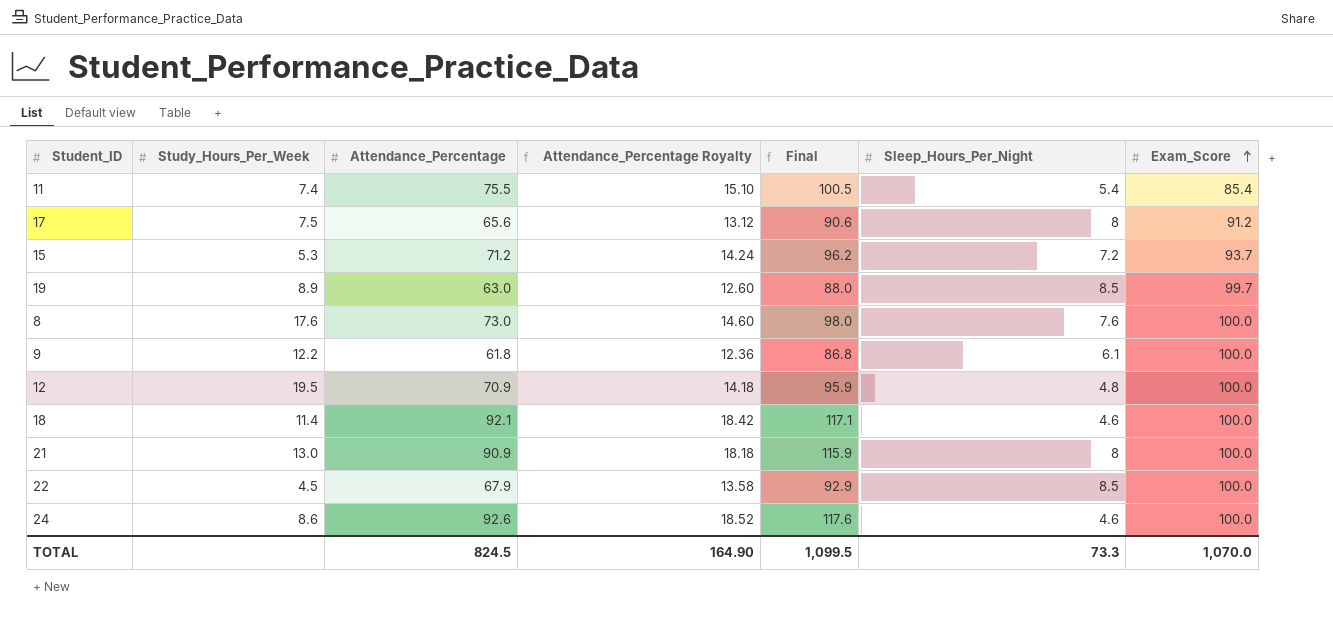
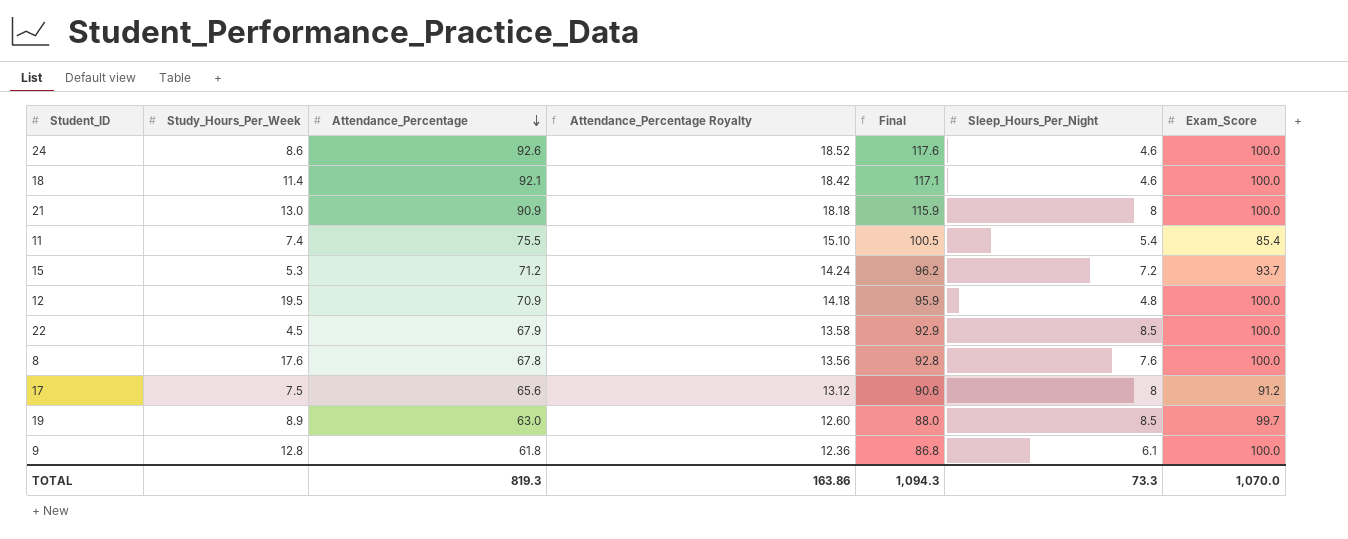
row order: Exam_Score ascending -> Attendance_Percentage descending
8 | Attendance_Percentage: 73.0 -> 67.8
8 | Attendance_Percentage Royalty: 14.60 -> 13.56
8 | Final: 98.0 -> 92.8
9 | Study_Hours_Per_Week: 12.2 -> 12.8
TOTAL | Attendance_Percentage: 824.5 -> 819.3
TOTAL | Attendance_Percentage Royalty: 164.90 -> 163.86
TOTAL | Final: 1,099.5 -> 1,094.3

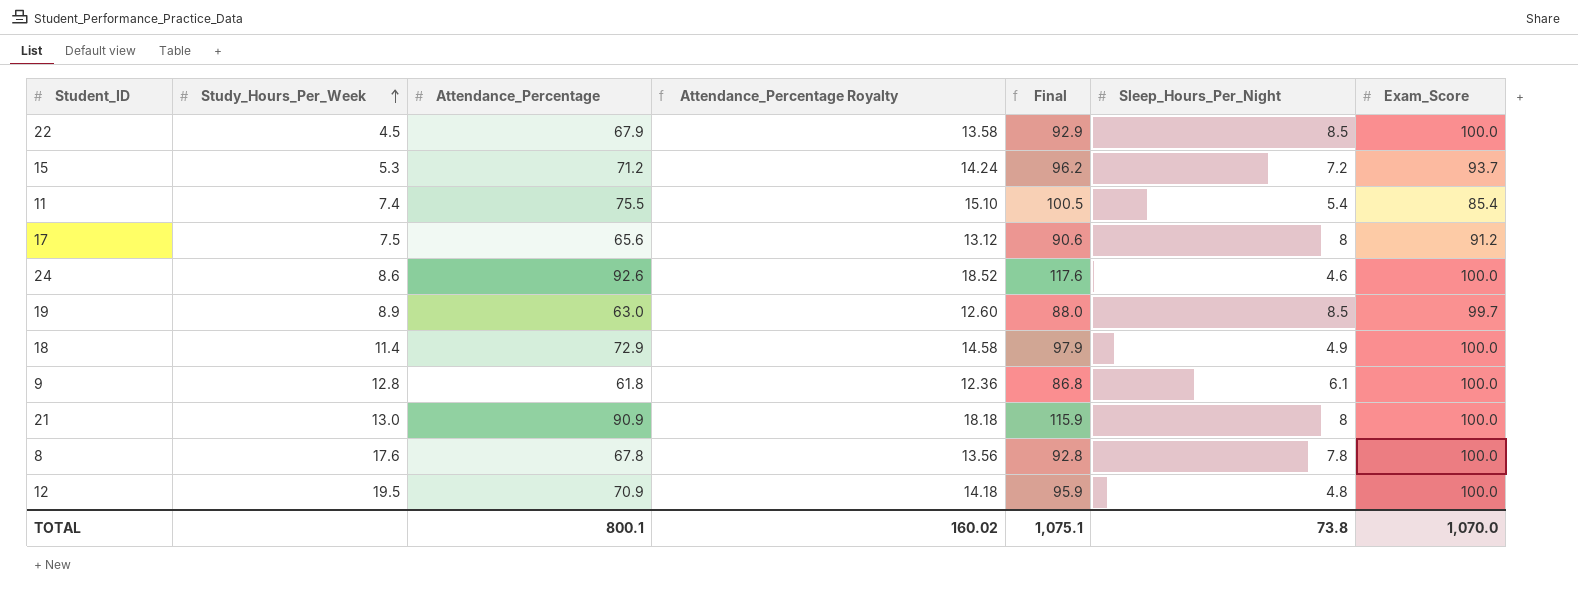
row order: Attendance_Percentage descending -> Study_Hours_Per_Week ascending
18 | Attendance_Percentage: 92.1 -> 72.9
18 | Attendance_Percentage Royalty: 18.42 -> 14.58
18 | Final: 117.1 -> 97.9
18 | Sleep_Hours_Per_Night: 4.6 -> 4.9
8 | Sleep_Hours_Per_Night: 7.6 -> 7.8
TOTAL | Attendance_Percentage: 819.3 -> 800.1
TOTAL | Attendance_Percentage Royalty: 163.86 -> 160.02
TOTAL | Final: 1,094.3 -> 1,075.1
TOTAL | Sleep_Hours_Per_Night: 73.3 -> 73.8

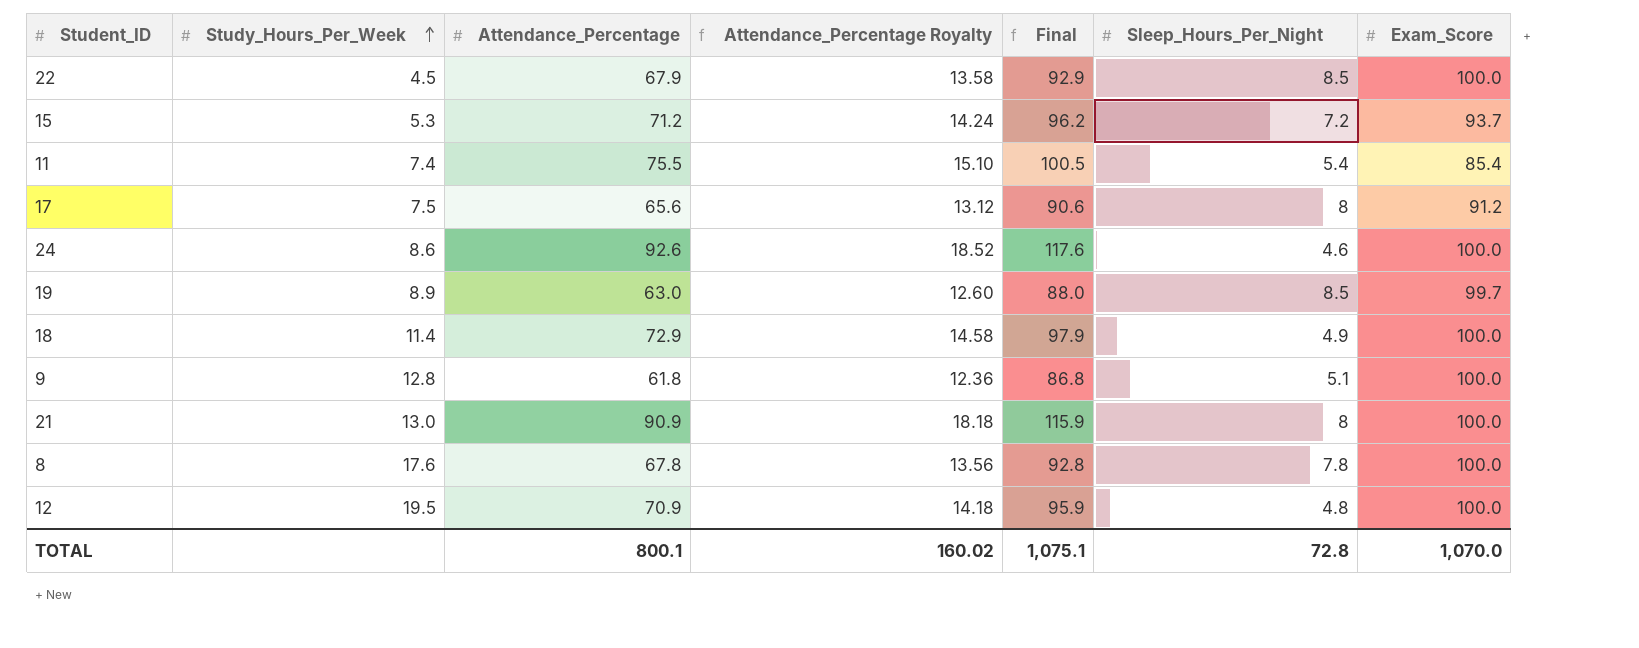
9 | Sleep_Hours_Per_Night: 6.1 -> 5.1
TOTAL | Sleep_Hours_Per_Night: 73.8 -> 72.8

